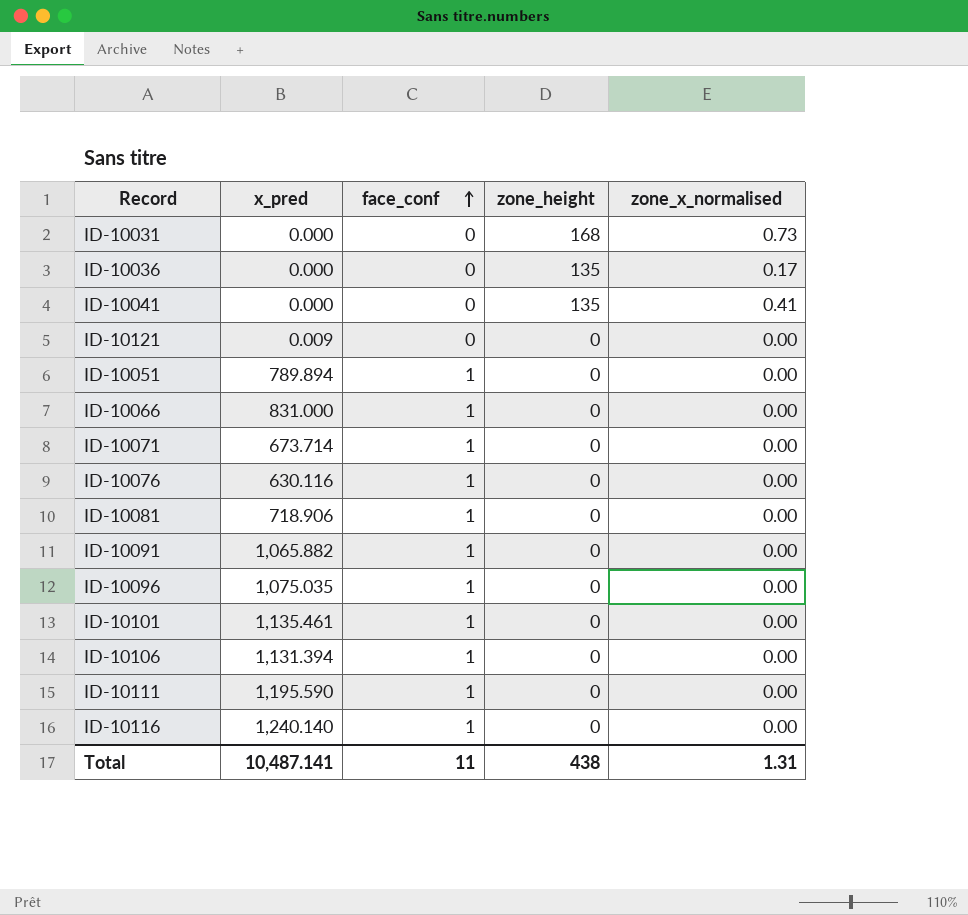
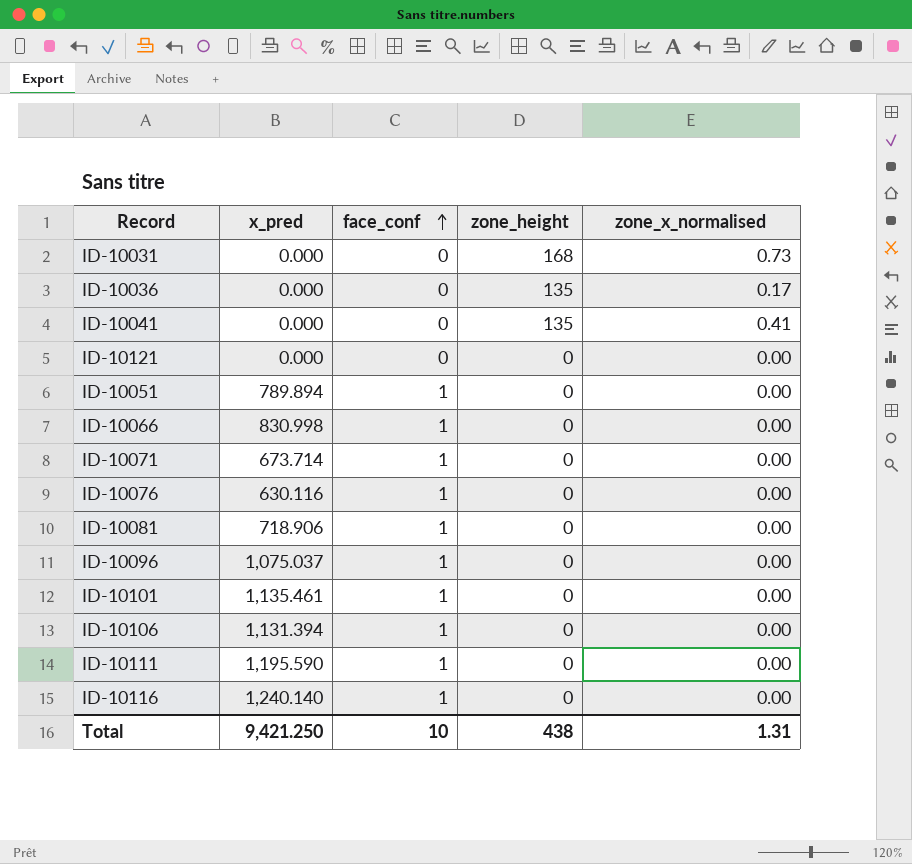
row ID-10091: 1,065.882 | 1 | 0 | 0.00 -> none
ID-10121 | x_pred: 0.009 -> 0.000
ID-10066 | x_pred: 831.000 -> 830.998
ID-10096 | x_pred: 1,075.035 -> 1,075.037
Total | x_pred: 10,487.141 -> 9,421.250
Total | face_conf: 11 -> 10

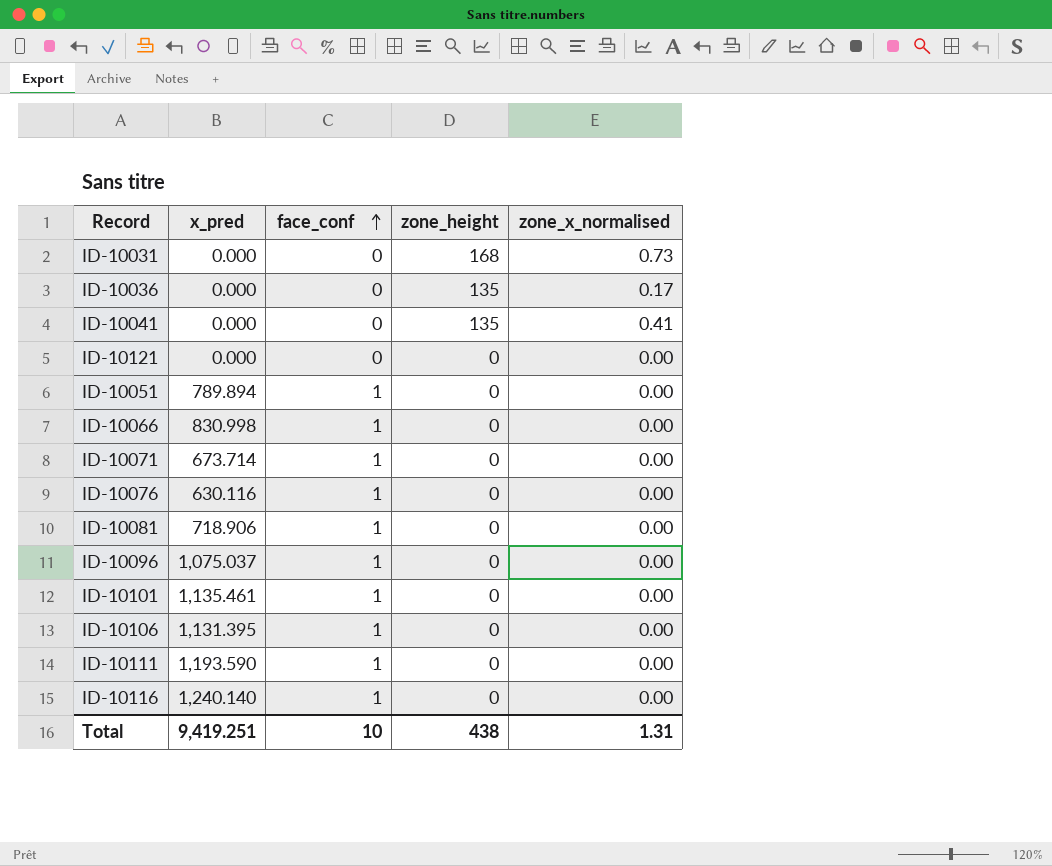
ID-10106 | x_pred: 1,131.394 -> 1,131.395
ID-10111 | x_pred: 1,195.590 -> 1,193.590
Total | x_pred: 9,421.250 -> 9,419.251

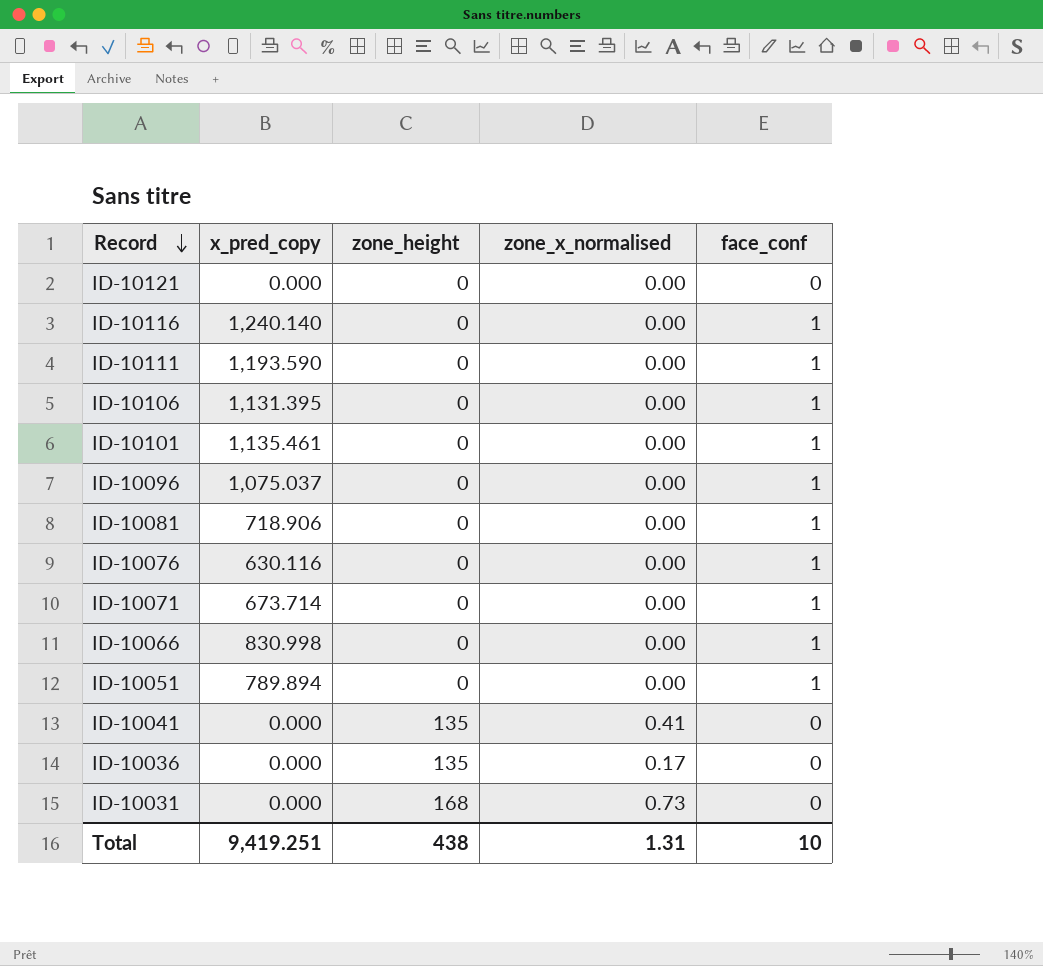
row order: face_conf ascending -> Record descending
column name: x_pred -> x_pred_copy
column face_conf | position: 3 -> 5

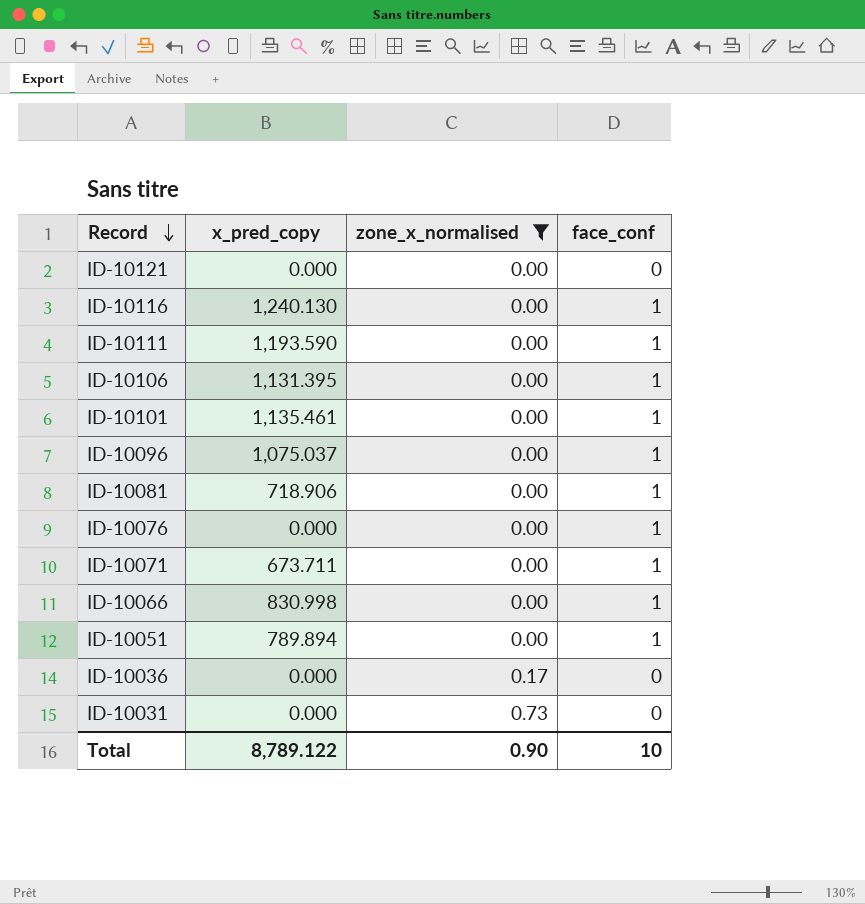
filter: none -> zone_x_normalised != 0.41
column zone_height | position: 3 -> none
ID-10116 | x_pred_copy: 1,240.140 -> 1,240.130
ID-10076 | x_pred_copy: 630.116 -> 0.000
ID-10071 | x_pred_copy: 673.714 -> 673.711
Total | x_pred_copy: 9,419.251 -> 8,789.122
Total | zone_x_normalised: 1.31 -> 0.90

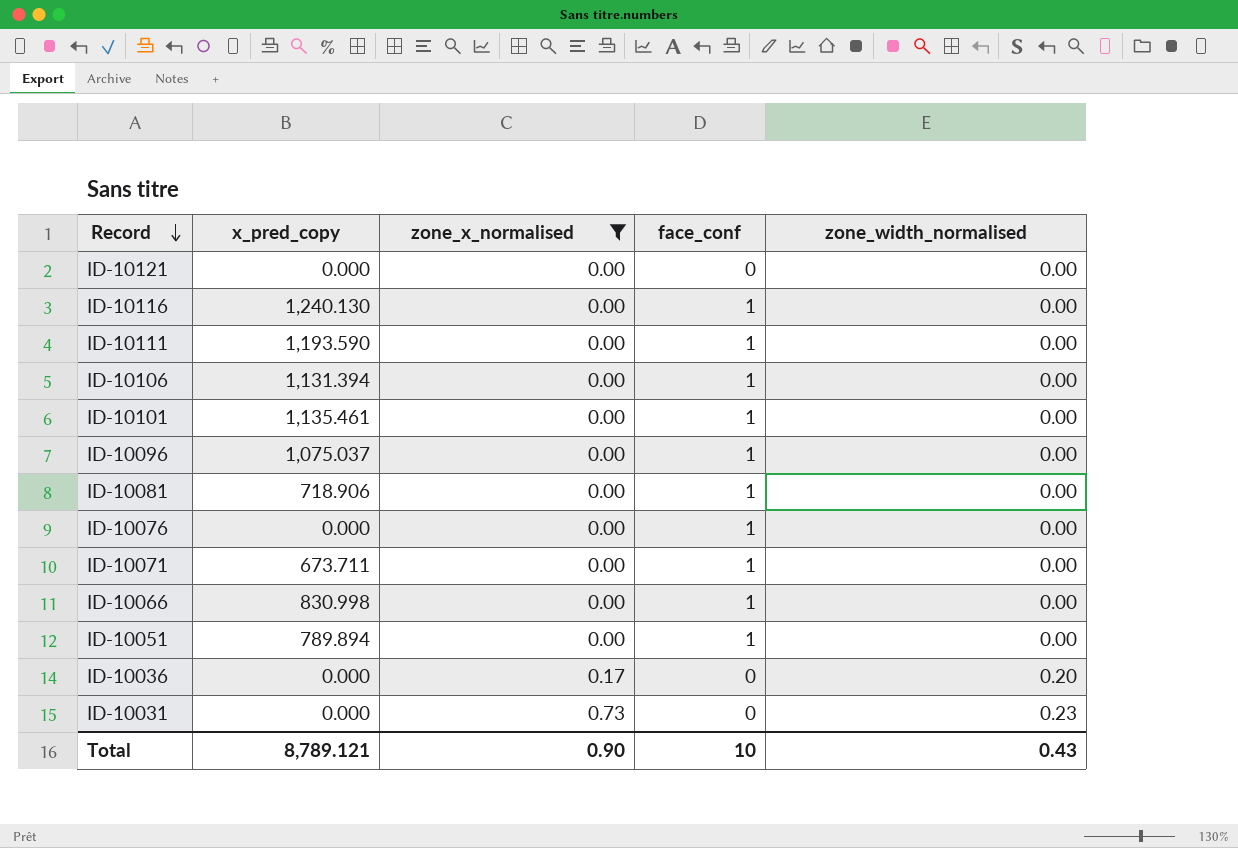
column zone_width_normalised | position: none -> 5
ID-10106 | x_pred_copy: 1,131.395 -> 1,131.394
Total | x_pred_copy: 8,789.122 -> 8,789.121

